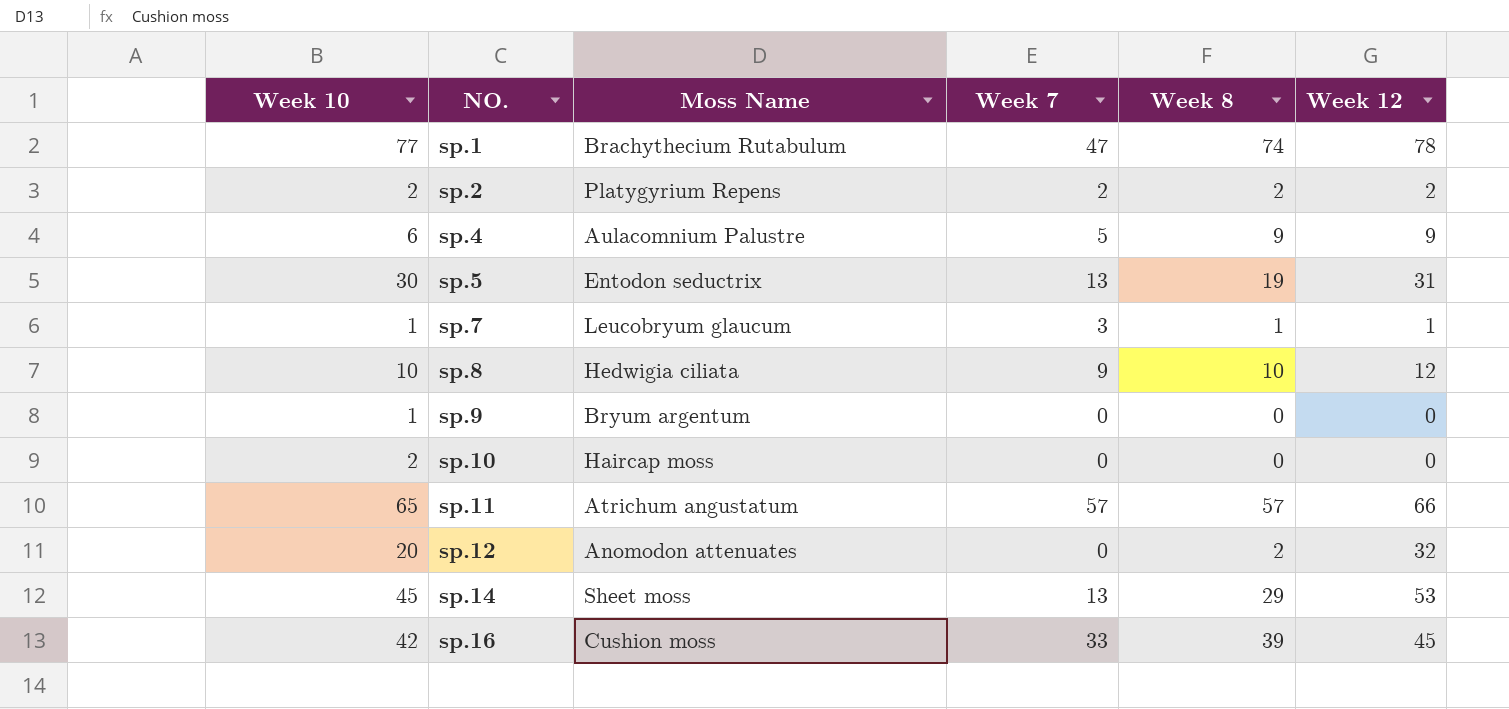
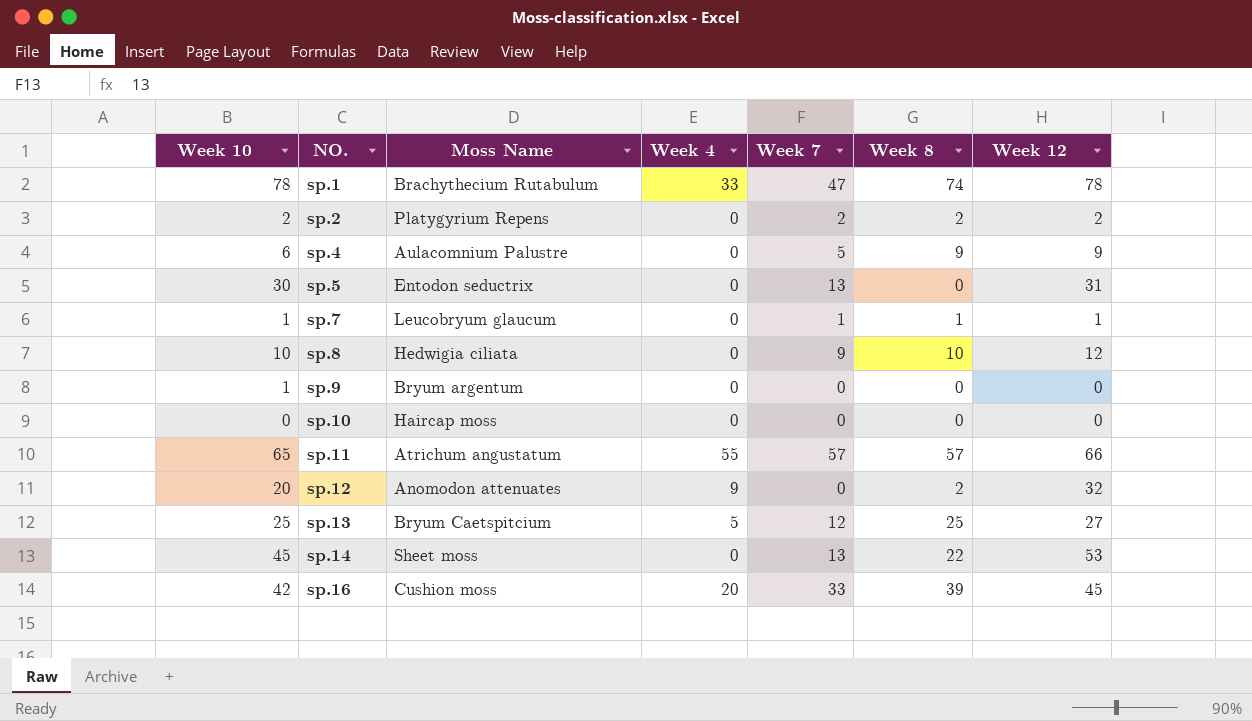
column Week 4 | position: none -> 4
sp.1 | Week 10: 77 -> 78
sp.5 | Week 8: 19 -> 0
sp.7 | Week 7: 3 -> 1
sp.10 | Week 10: 2 -> 0
row sp.13: none -> 25 | Bryum Caetspitcium | 5 | 12 | 25 | 27
sp.14 | Week 8: 29 -> 22

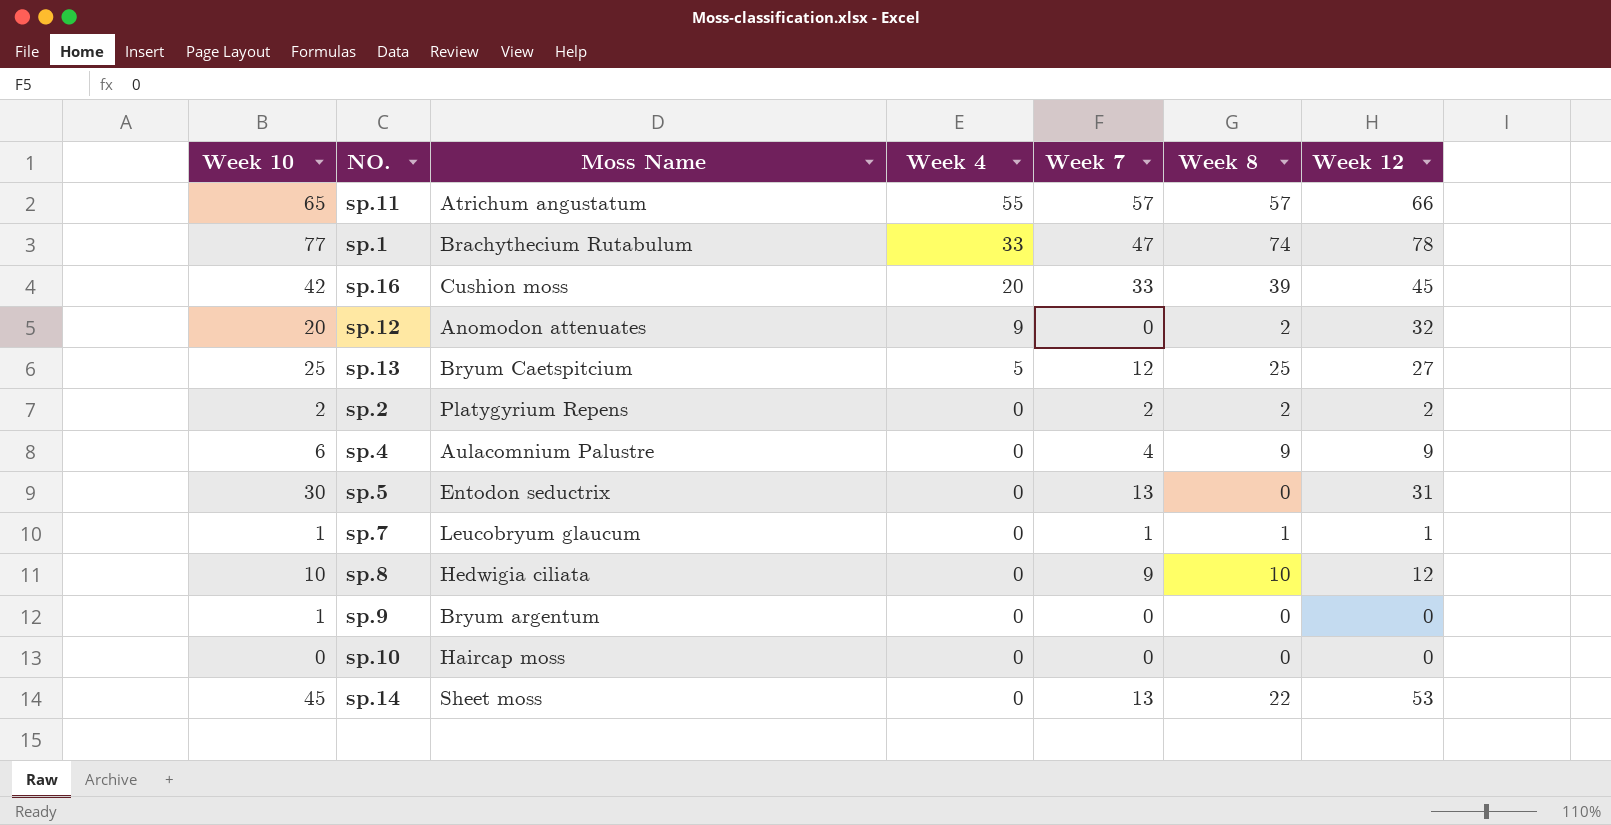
row order: NO. ascending -> Week 4 descending
sp.1 | Week 10: 78 -> 77
sp.4 | Week 7: 5 -> 4

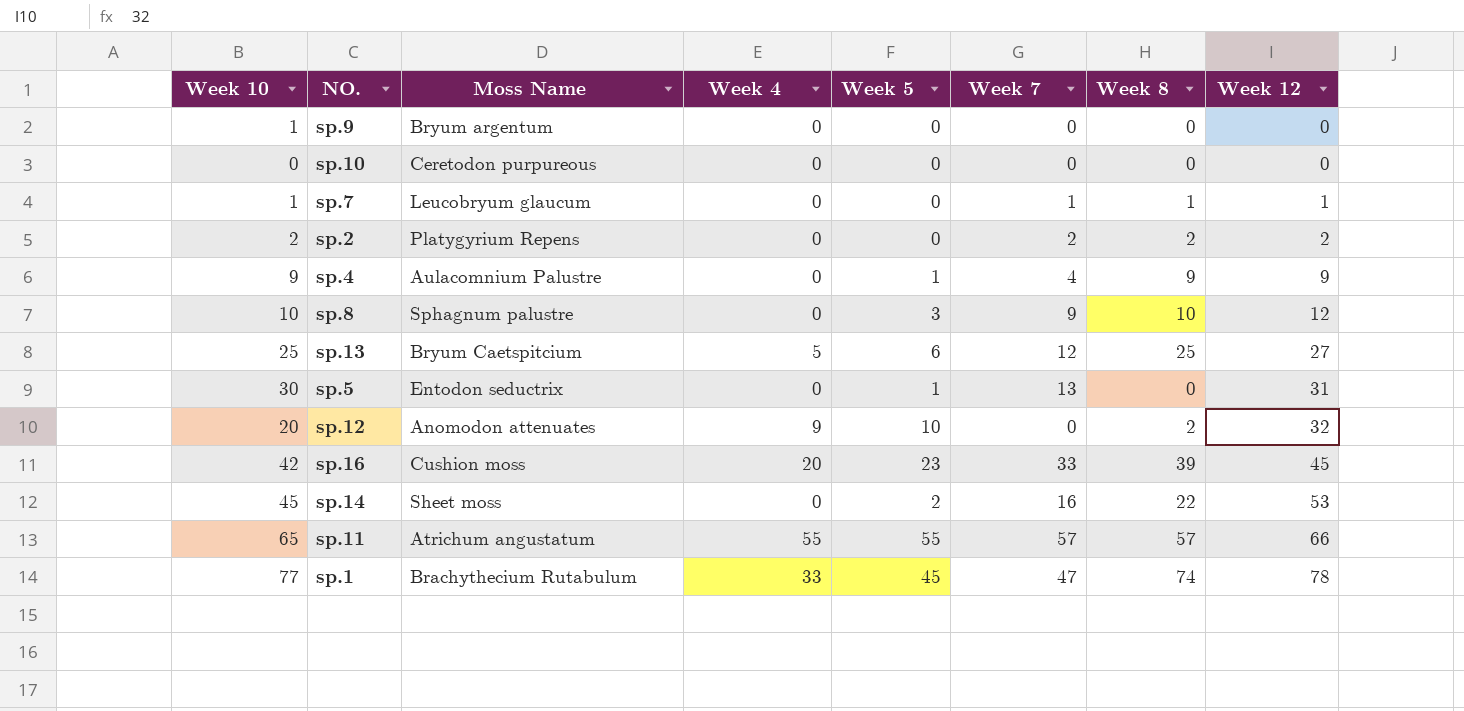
row order: Week 4 descending -> Week 12 ascending
column Week 5 | position: none -> 5
sp.10 | Moss Name: Haircap moss -> Ceretodon purpureous
sp.4 | Week 10: 6 -> 9
sp.8 | Moss Name: Hedwigia ciliata -> Sphagnum palustre
sp.14 | Week 7: 13 -> 16

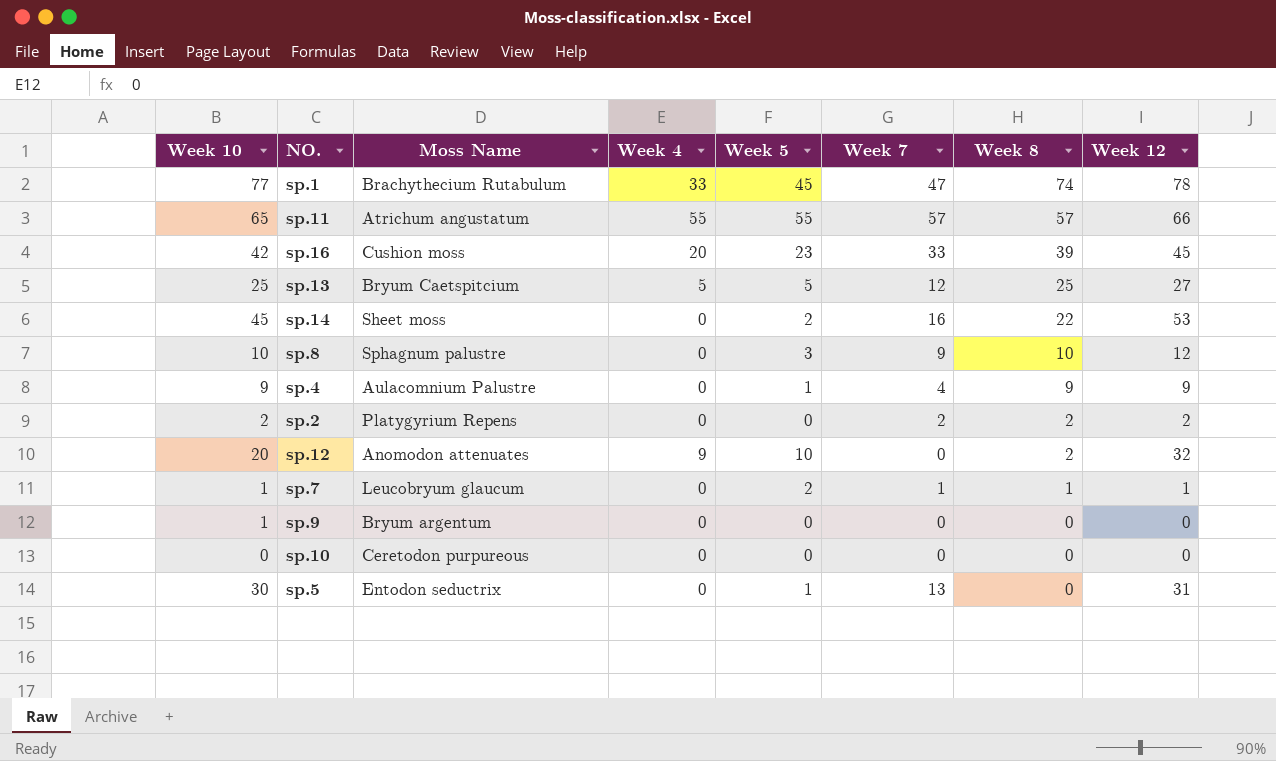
row order: Week 12 ascending -> Week 8 descending
sp.13 | Week 5: 6 -> 5
sp.7 | Week 5: 0 -> 2

